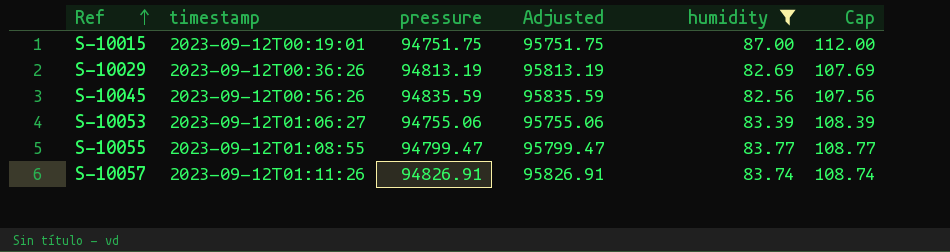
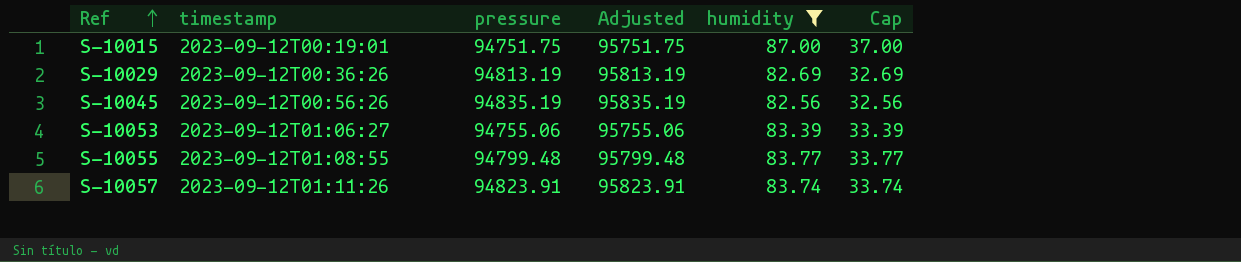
column Cap | formula: [humidity] + 25 -> [humidity] - 50
S-10045 | pressure: 94835.59 -> 94835.19
S-10045 | Adjusted: 95835.59 -> 95835.19
S-10055 | pressure: 94799.47 -> 94799.48
S-10055 | Adjusted: 95799.47 -> 95799.48
S-10057 | pressure: 94826.91 -> 94823.91
S-10057 | Adjusted: 95826.91 -> 95823.91

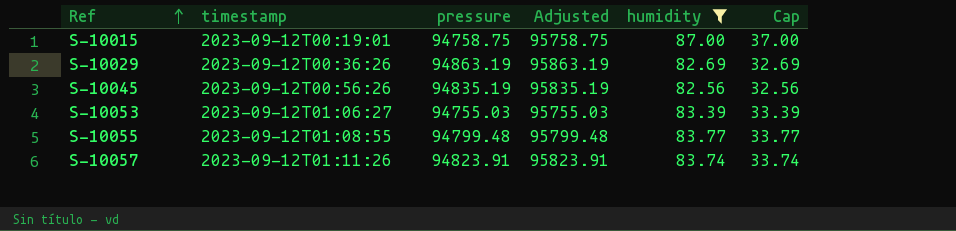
S-10015 | pressure: 94751.75 -> 94758.75
S-10015 | Adjusted: 95751.75 -> 95758.75
S-10029 | pressure: 94813.19 -> 94863.19
S-10029 | Adjusted: 95813.19 -> 95863.19
S-10053 | pressure: 94755.06 -> 94755.03
S-10053 | Adjusted: 95755.06 -> 95755.03

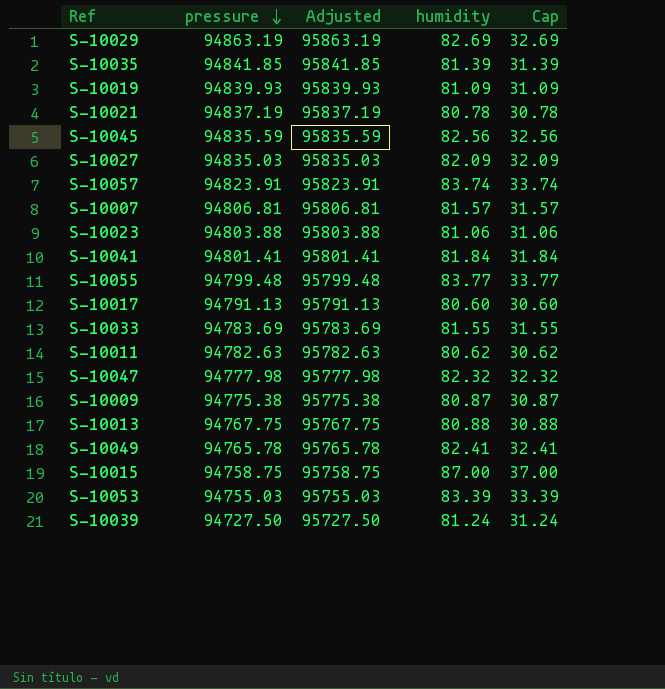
filter: humidity >= 82.56 -> none
row order: Ref ascending -> pressure descending
column timestamp | position: 2 -> none
S-10045 | pressure: 94835.19 -> 94835.59
S-10045 | Adjusted: 95835.19 -> 95835.59

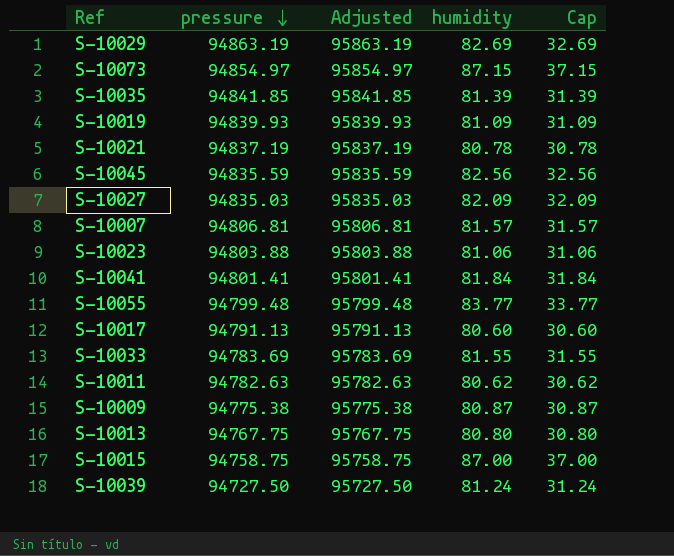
row S-10057: 94823.91 | 95823.91 | 83.74 | 33.74 -> none
row S-10047: 94777.98 | 95777.98 | 82.32 | 32.32 -> none
row S-10049: 94765.78 | 95765.78 | 82.41 | 32.41 -> none
row S-10053: 94755.03 | 95755.03 | 83.39 | 33.39 -> none
row S-10073: none -> 94854.97 | 95854.97 | 87.15 | 37.15
S-10013 | humidity: 80.88 -> 80.80
S-10013 | Cap: 30.88 -> 30.80

